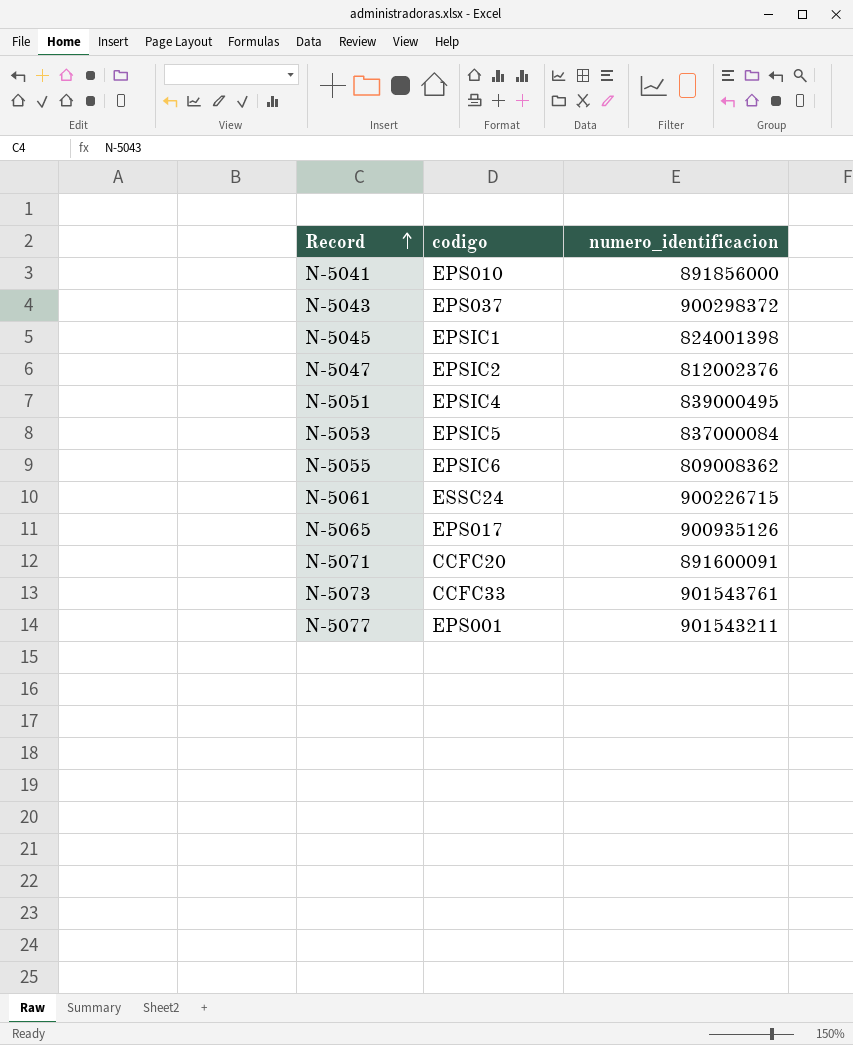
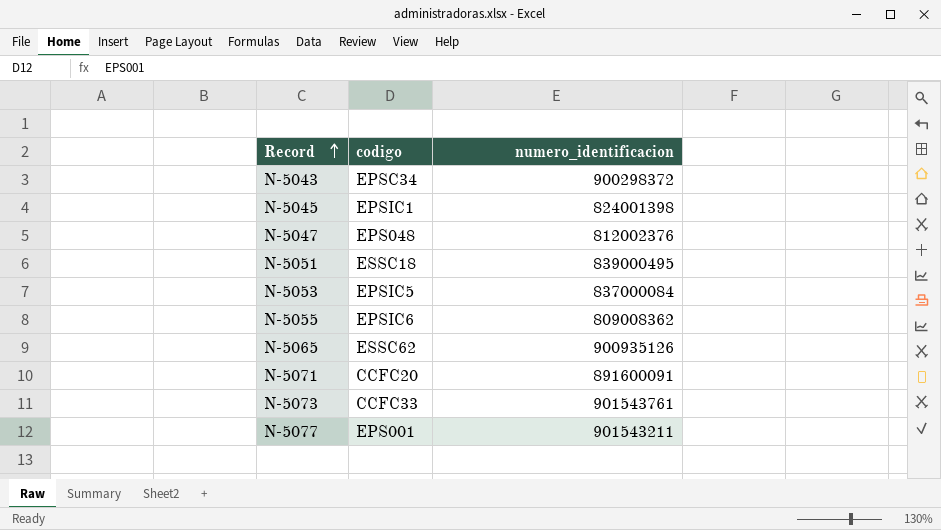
row N-5041: EPS010 | 891856000 -> none
row N-5061: ESSC24 | 900226715 -> none
N-5043 | codigo: EPS037 -> EPSC34
N-5047 | codigo: EPSIC2 -> EPS048
N-5051 | codigo: EPSIC4 -> ESSC18
N-5065 | codigo: EPS017 -> ESSC62

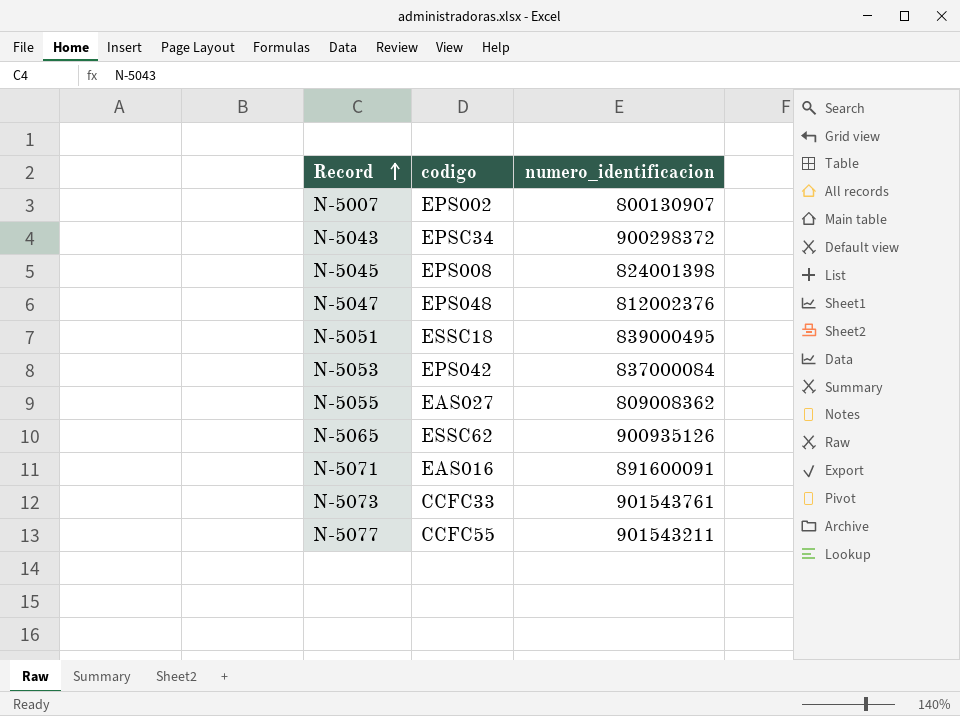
row N-5007: none -> EPS002 | 800130907
N-5045 | codigo: EPSIC1 -> EPS008
N-5053 | codigo: EPSIC5 -> EPS042
N-5055 | codigo: EPSIC6 -> EAS027
N-5071 | codigo: CCFC20 -> EAS016
N-5077 | codigo: EPS001 -> CCFC55

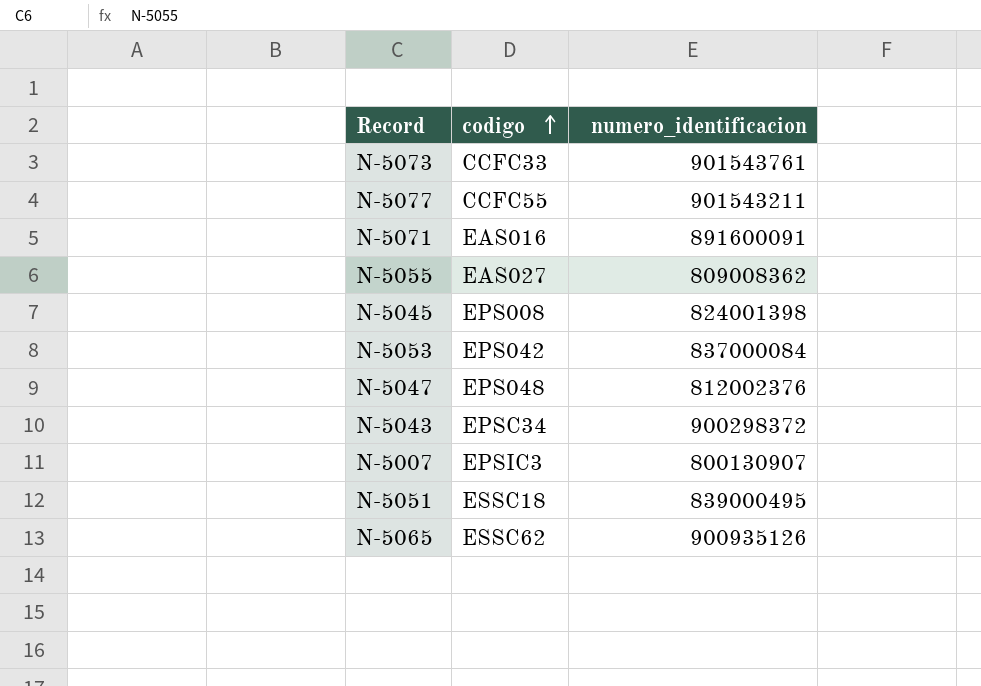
row order: Record ascending -> codigo ascending
N-5007 | codigo: EPS002 -> EPSIC3

